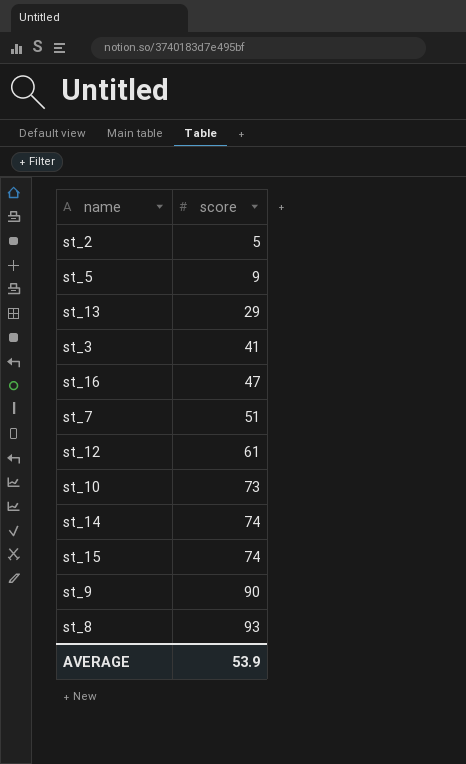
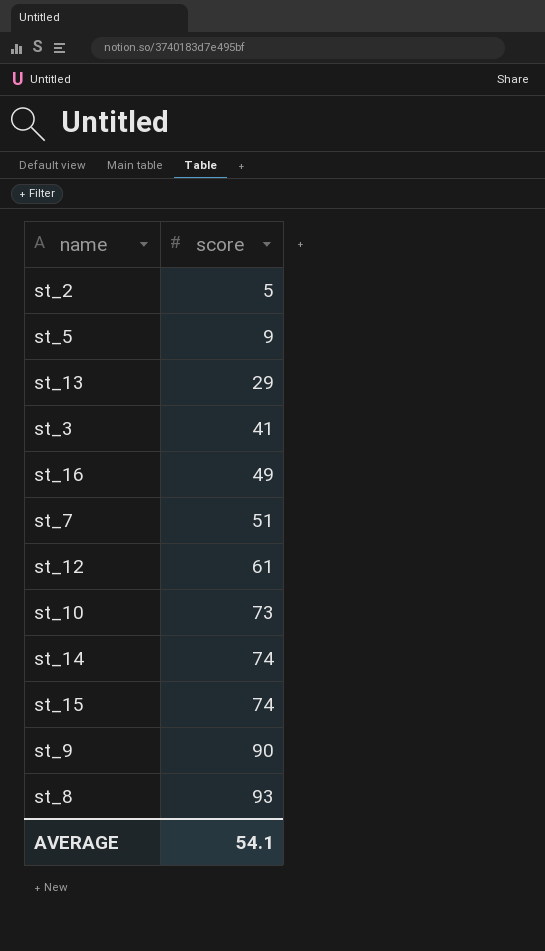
st_16 | score: 47 -> 49
AVERAGE | score: 53.9 -> 54.1

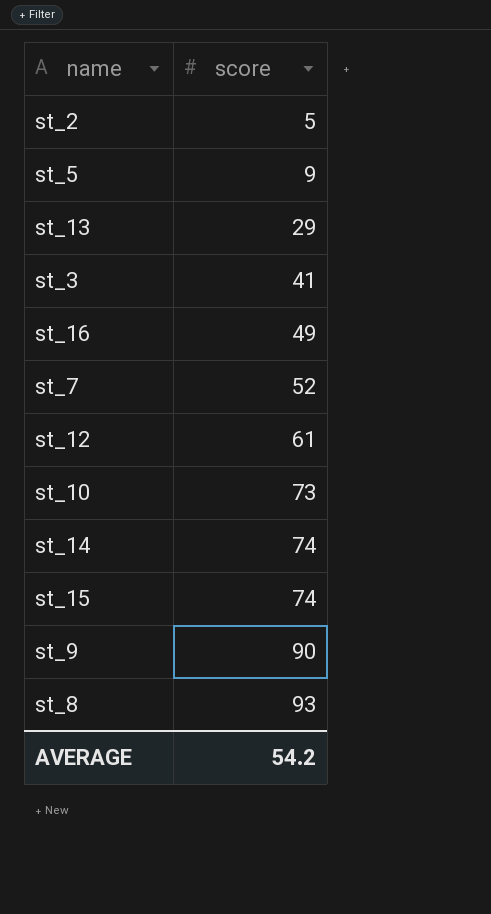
st_7 | score: 51 -> 52
AVERAGE | score: 54.1 -> 54.2

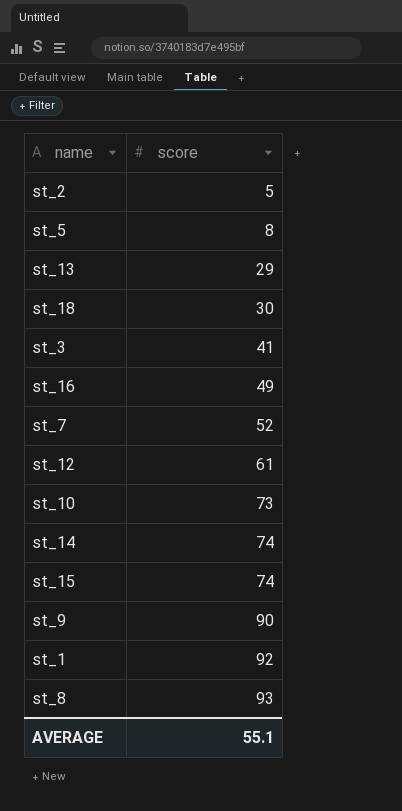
st_5 | score: 9 -> 8
row st_18: none -> 30
row st_1: none -> 92
AVERAGE | score: 54.2 -> 55.1

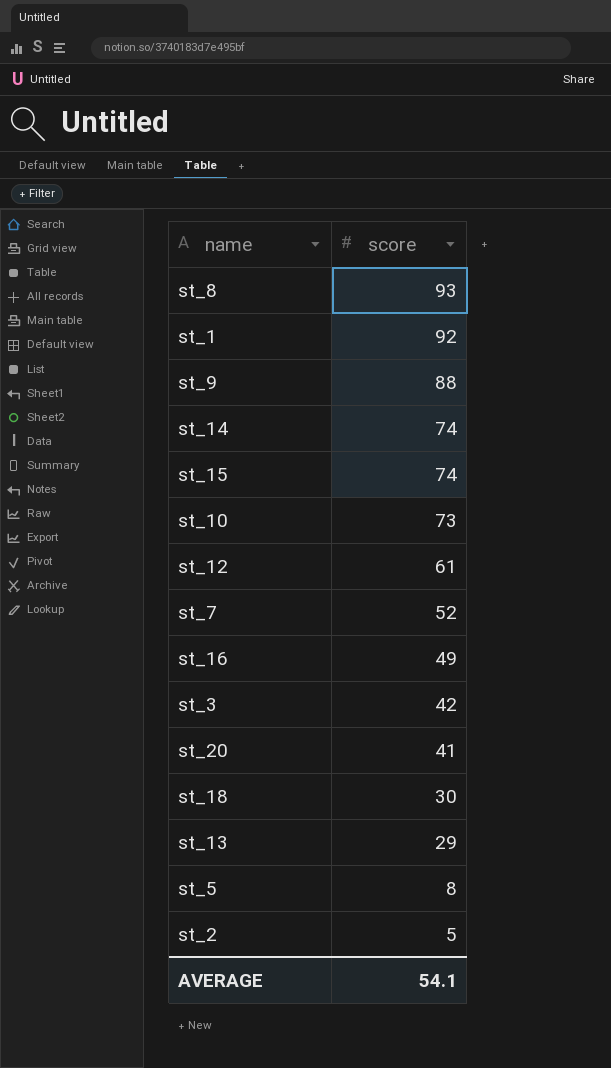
row order: score ascending -> score descending
st_9 | score: 90 -> 88
st_3 | score: 41 -> 42
row st_20: none -> 41
AVERAGE | score: 55.1 -> 54.1

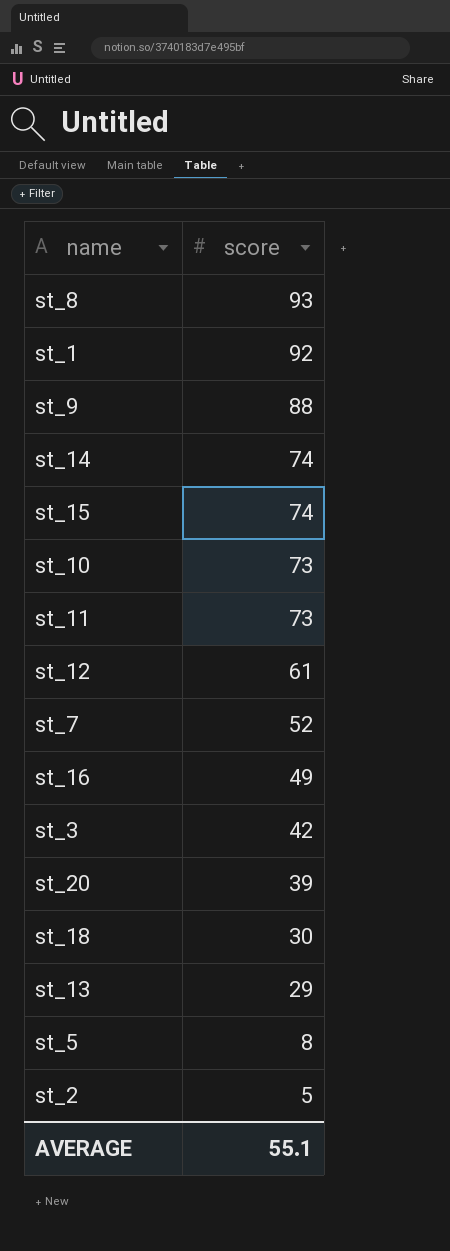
row st_11: none -> 73
st_20 | score: 41 -> 39
AVERAGE | score: 54.1 -> 55.1

